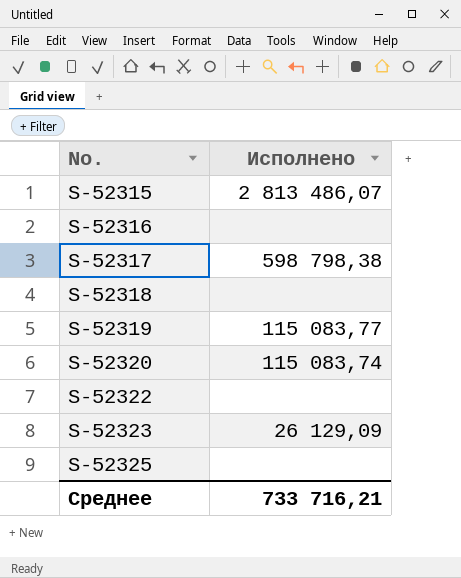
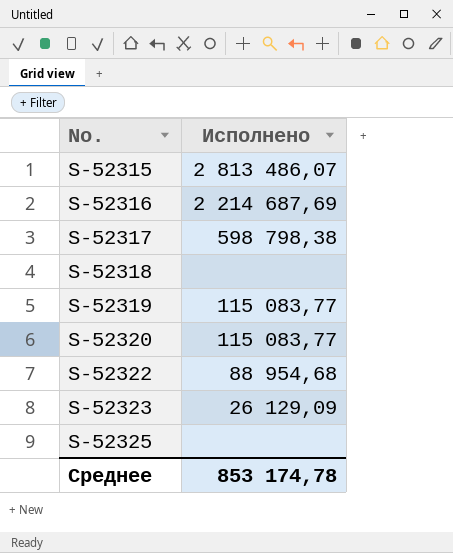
S-52316 | Исполнено: none -> 2 214 687,69
S-52320 | Исполнено: 115 083,74 -> 115 083,77
S-52322 | Исполнено: none -> 88 954,68
Среднее | Исполнено: 733 716,21 -> 853 174,78

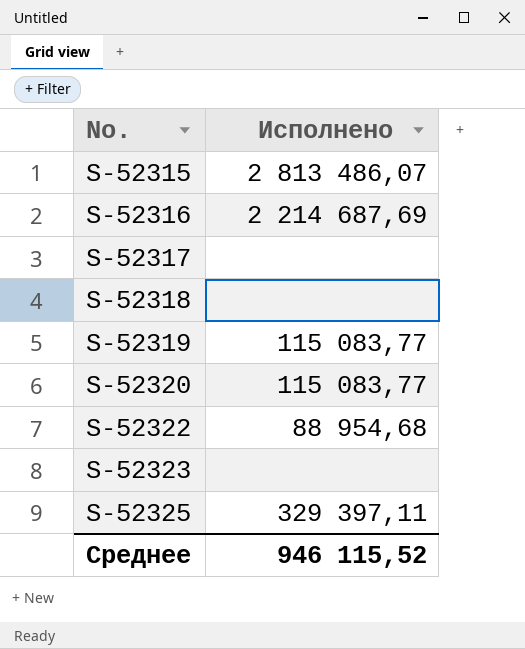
S-52317 | Исполнено: 598 798,38 -> none
S-52323 | Исполнено: 26 129,09 -> none
S-52325 | Исполнено: none -> 329 397,11
Среднее | Исполнено: 853 174,78 -> 946 115,52

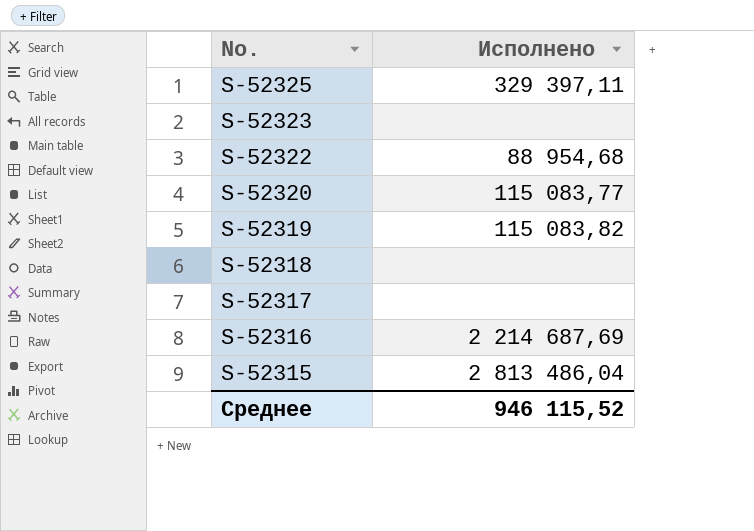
row order: No. ascending -> No. descending
S-52319 | Исполнено: 115 083,77 -> 115 083,82
S-52315 | Исполнено: 2 813 486,07 -> 2 813 486,04

